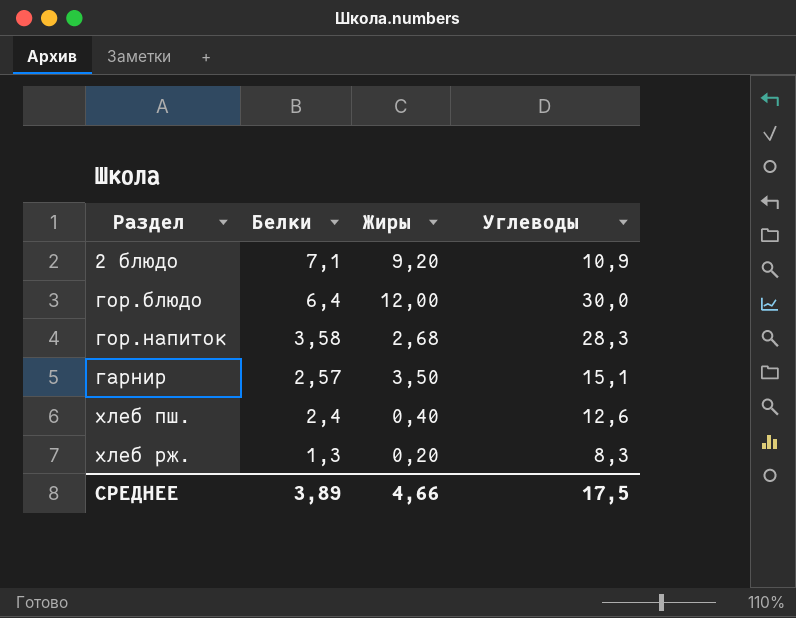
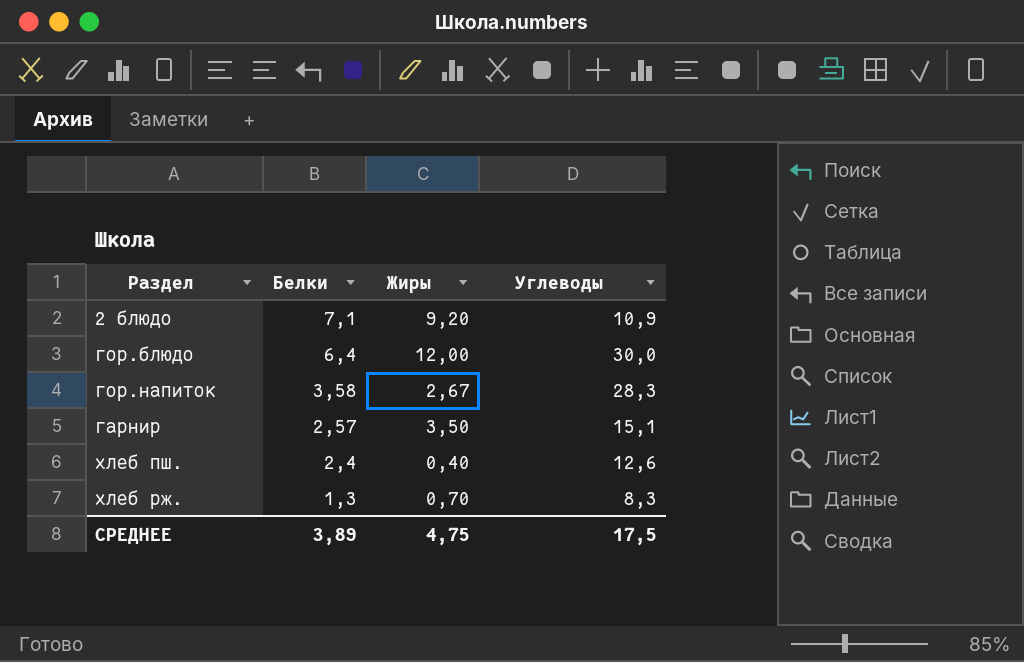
гор.напиток | Жиры: 2,68 -> 2,67
хлеб рж. | Жиры: 0,20 -> 0,70
СРЕДНЕЕ | Жиры: 4,66 -> 4,75

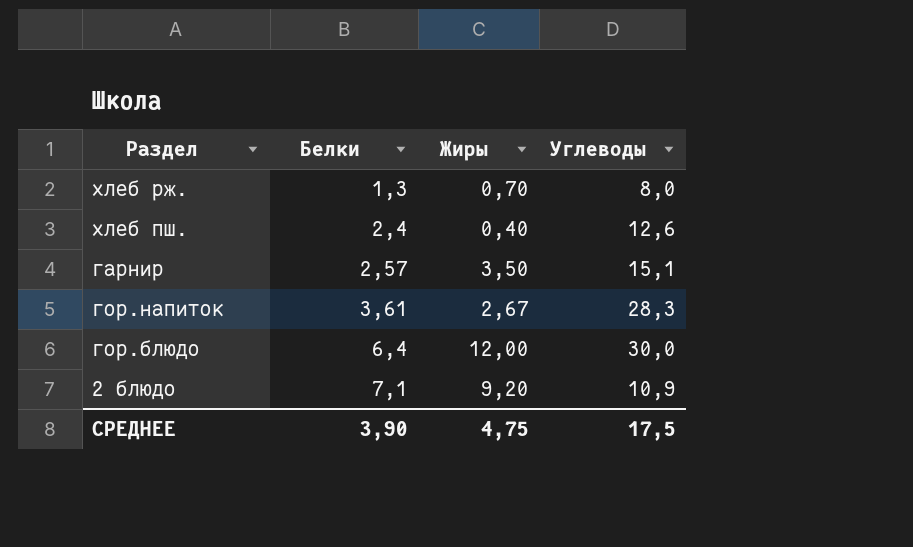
row order: Белки descending -> Белки ascending
хлеб рж. | Углеводы: 8,3 -> 8,0
гор.напиток | Белки: 3,58 -> 3,61
СРЕДНЕЕ | Белки: 3,89 -> 3,90

